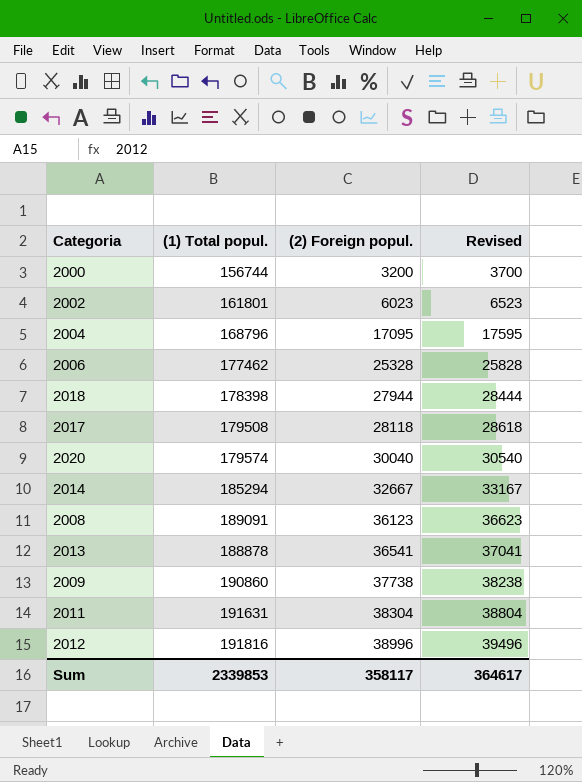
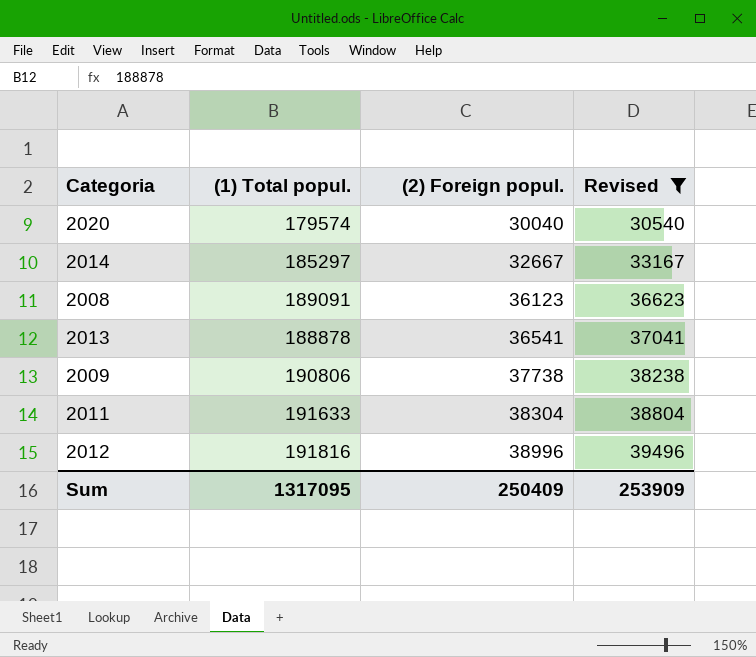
filter: none -> Revised >= 30540
2014 | (1) Total popul.: 185294 -> 185297
2009 | (1) Total popul.: 190860 -> 190806
2011 | (1) Total popul.: 191631 -> 191633
Sum | (1) Total popul.: 2339853 -> 1317095
Sum | (2) Foreign popul.: 358117 -> 250409
Sum | Revised: 364617 -> 253909

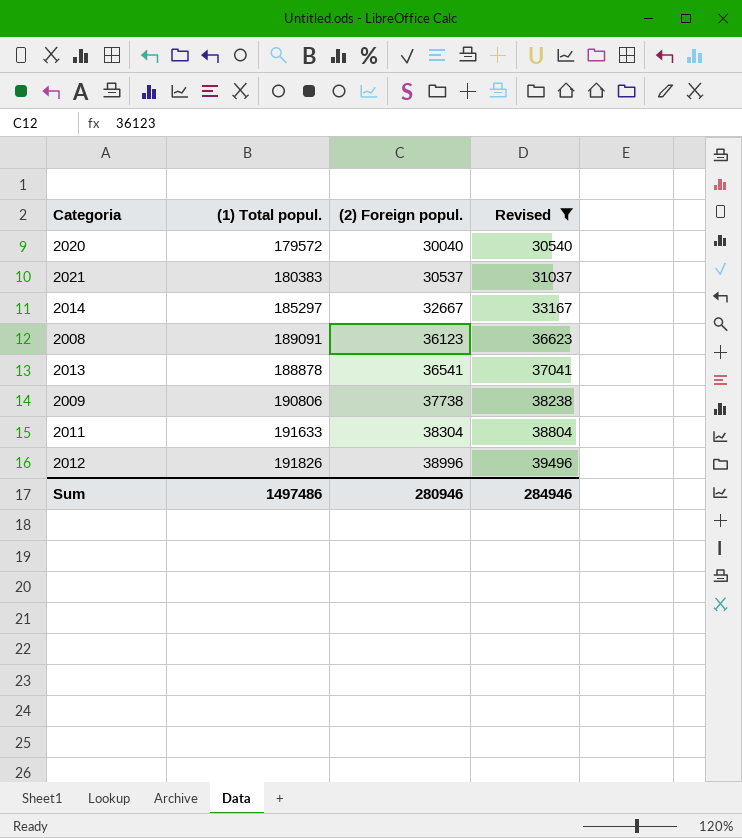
2020 | (1) Total popul.: 179574 -> 179572
row 2021: none -> 180383 | 30537 | 31037
2012 | (1) Total popul.: 191816 -> 191826
Sum | (1) Total popul.: 1317095 -> 1497486
Sum | (2) Foreign popul.: 250409 -> 280946
Sum | Revised: 253909 -> 284946

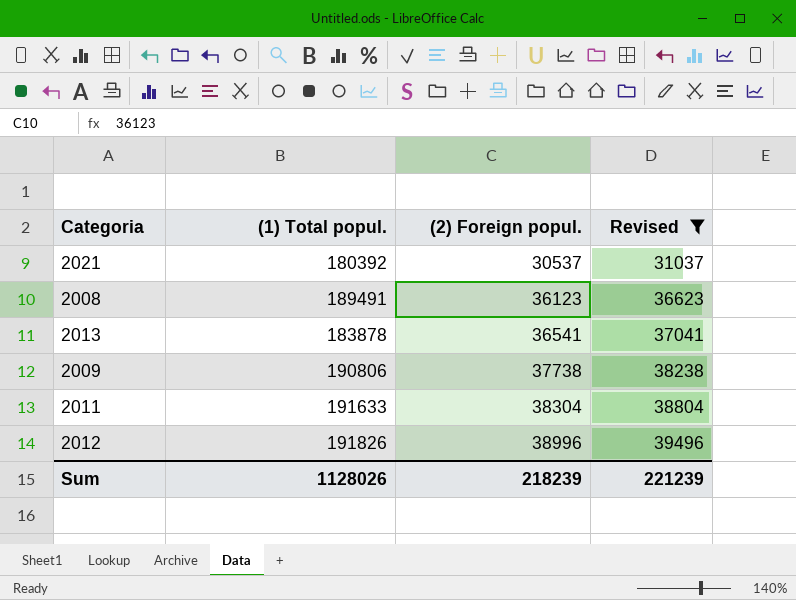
row 2020: 179572 | 30040 | 30540 -> none
row 2014: 185297 | 32667 | 33167 -> none
2021 | (1) Total popul.: 180383 -> 180392
2008 | (1) Total popul.: 189091 -> 189491
2013 | (1) Total popul.: 188878 -> 183878
Sum | (1) Total popul.: 1497486 -> 1128026
Sum | (2) Foreign popul.: 280946 -> 218239
Sum | Revised: 284946 -> 221239

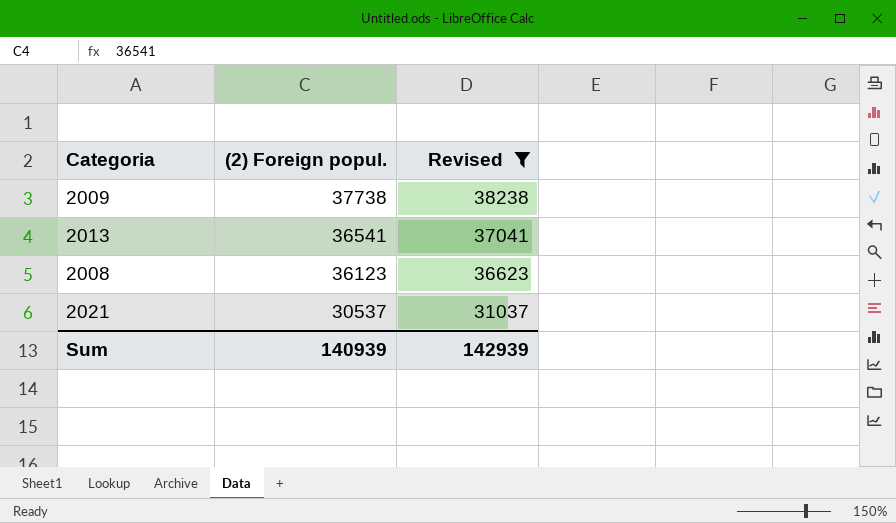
row order: (2) Foreign popul. ascending -> (2) Foreign popul. descending
column (1) Total popul. | position: 2 -> none
row 2011: 191633 | 38304 | 38804 -> none
row 2012: 191826 | 38996 | 39496 -> none
Sum | (2) Foreign popul.: 218239 -> 140939
Sum | Revised: 221239 -> 142939

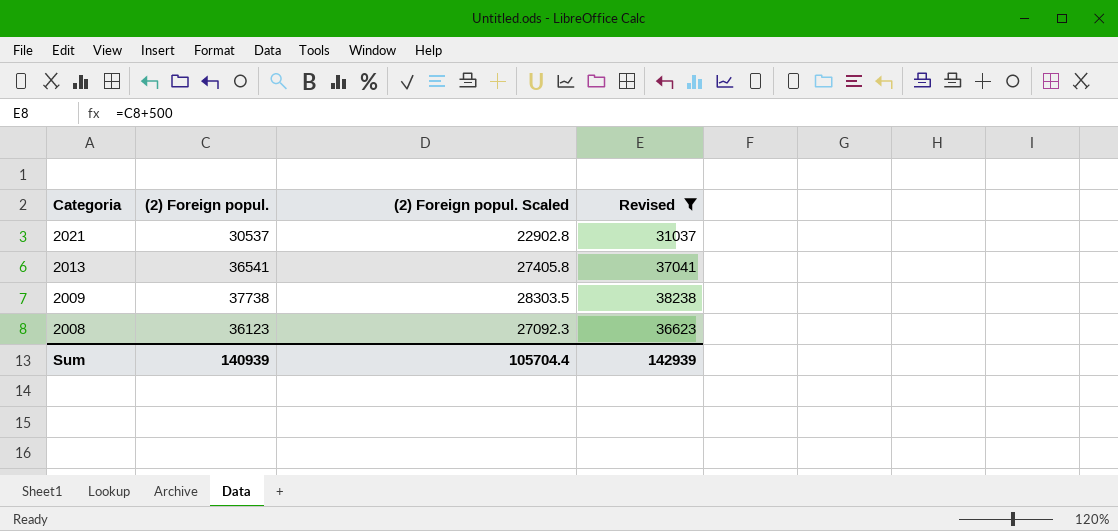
row order: (2) Foreign popul. descending -> Categoria descending
column (2) Foreign popul. Scaled | formula: none -> [(2) Foreign popul.] * 0.75

